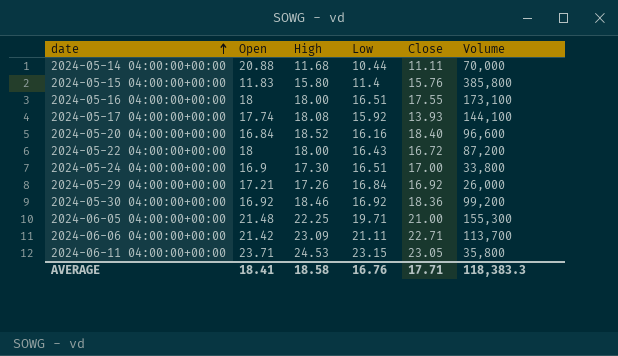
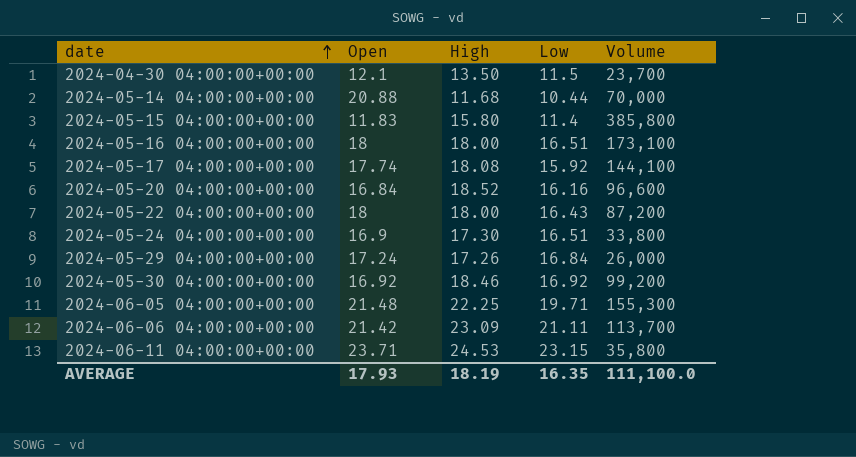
column Close | position: 5 -> none
row 2024-04-30 04:00:00+00:00: none -> 12.1 | 13.50 | 11.5 | 23,700
2024-05-29 04:00:00+00:00 | Open: 17.21 -> 17.24
AVERAGE | Open: 18.41 -> 17.93
AVERAGE | High: 18.58 -> 18.19
AVERAGE | Low: 16.76 -> 16.35
AVERAGE | Volume: 118,383.3 -> 111,100.0

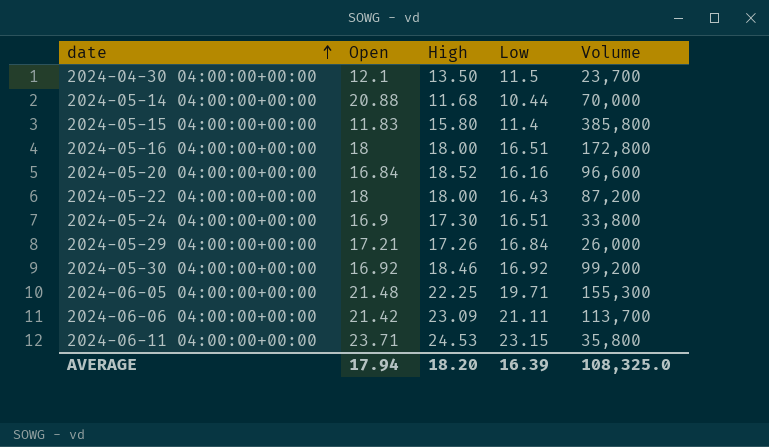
row 2024-05-17 04:00:00+00:00: 17.74 | 18.08 | 15.92 | 144,100 -> none
2024-05-16 04:00:00+00:00 | Volume: 173,100 -> 172,800
2024-05-29 04:00:00+00:00 | Open: 17.24 -> 17.21
AVERAGE | Open: 17.93 -> 17.94
AVERAGE | High: 18.19 -> 18.20
AVERAGE | Low: 16.35 -> 16.39
AVERAGE | Volume: 111,100.0 -> 108,325.0

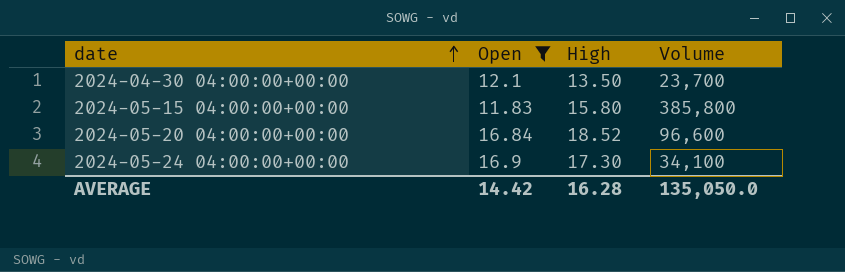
filter: none -> Open <= 16.9
column Low | position: 4 -> none
2024-05-24 04:00:00+00:00 | Volume: 33,800 -> 34,100
AVERAGE | Open: 17.94 -> 14.42
AVERAGE | High: 18.20 -> 16.28
AVERAGE | Volume: 108,325.0 -> 135,050.0

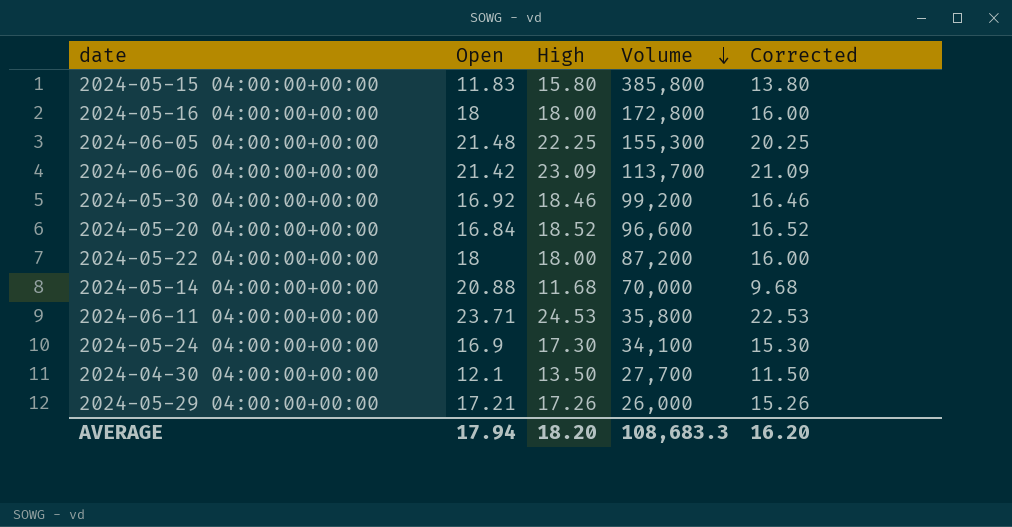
filter: Open <= 16.9 -> none
row order: date ascending -> Volume descending
column Corrected | formula: none -> [High] - 2
2024-04-30 04:00:00+00:00 | Volume: 23,700 -> 27,700
AVERAGE | Open: 14.42 -> 17.94
AVERAGE | High: 16.28 -> 18.20
AVERAGE | Volume: 135,050.0 -> 108,683.3

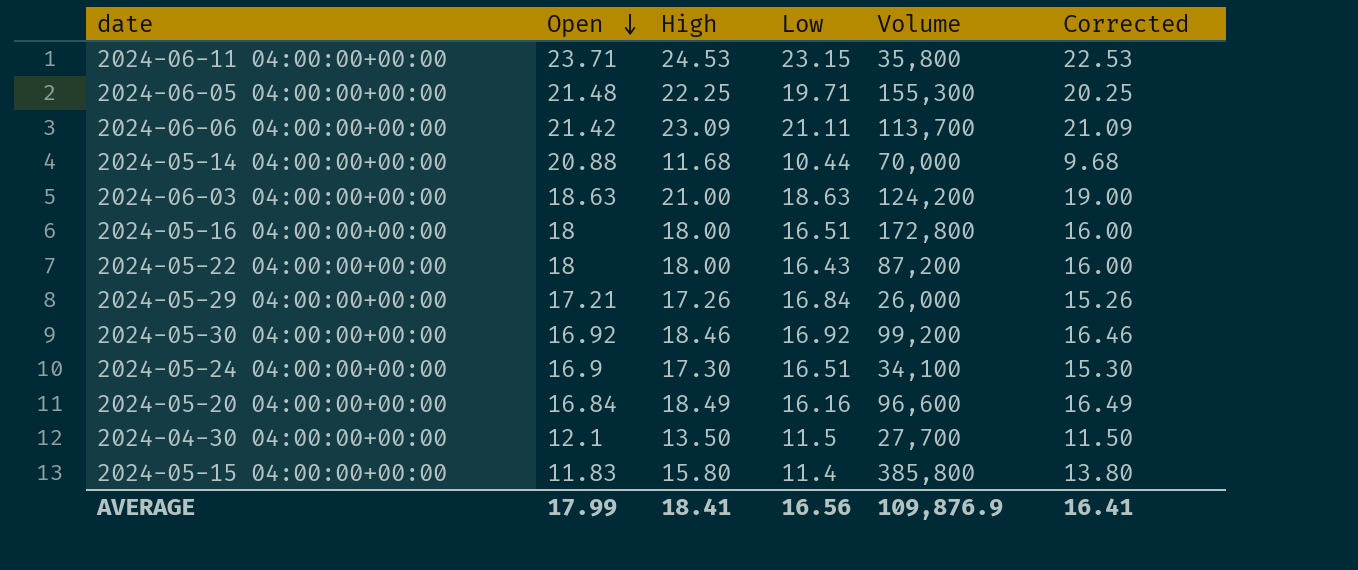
row order: Volume descending -> Open descending
column Low | position: none -> 4
row 2024-06-03 04:00:00+00:00: none -> 18.63 | 21.00 | 18.63 | 124,200 | 19.00
2024-05-20 04:00:00+00:00 | High: 18.52 -> 18.49
2024-05-20 04:00:00+00:00 | Corrected: 16.52 -> 16.49
AVERAGE | Open: 17.94 -> 17.99
AVERAGE | High: 18.20 -> 18.41
AVERAGE | Volume: 108,683.3 -> 109,876.9
AVERAGE | Corrected: 16.20 -> 16.41

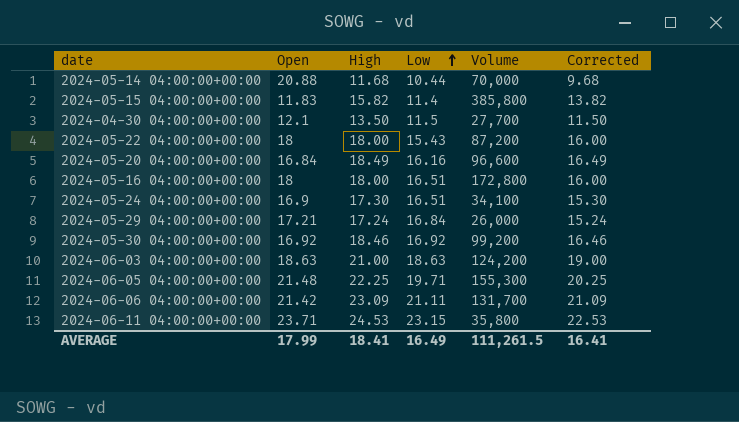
row order: Open descending -> Low ascending
2024-05-15 04:00:00+00:00 | High: 15.80 -> 15.82
2024-05-15 04:00:00+00:00 | Corrected: 13.80 -> 13.82
2024-05-22 04:00:00+00:00 | Low: 16.43 -> 15.43
2024-05-29 04:00:00+00:00 | High: 17.26 -> 17.24
2024-05-29 04:00:00+00:00 | Corrected: 15.26 -> 15.24
2024-06-06 04:00:00+00:00 | Volume: 113,700 -> 131,700
AVERAGE | Low: 16.56 -> 16.49
AVERAGE | Volume: 109,876.9 -> 111,261.5

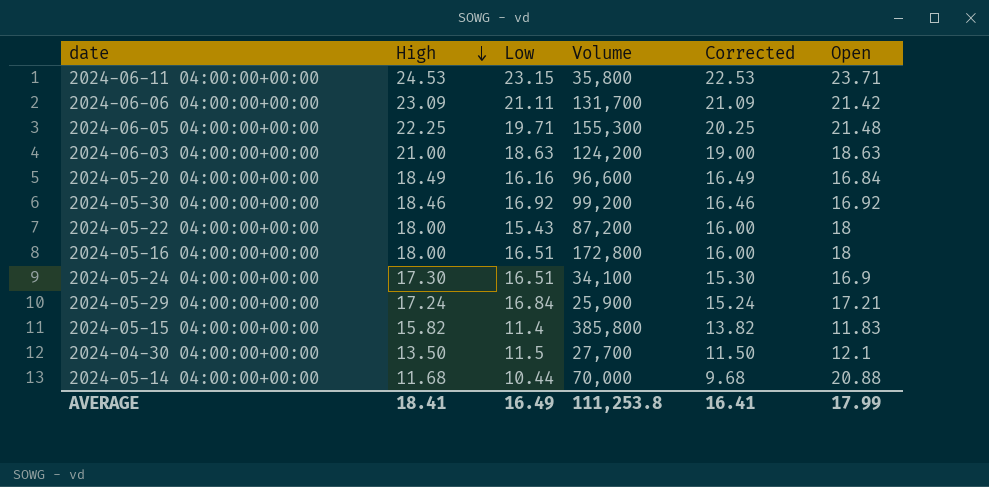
row order: Low ascending -> High descending
column Open | position: 2 -> 6
2024-05-29 04:00:00+00:00 | Volume: 26,000 -> 25,900
AVERAGE | Volume: 111,261.5 -> 111,253.8

